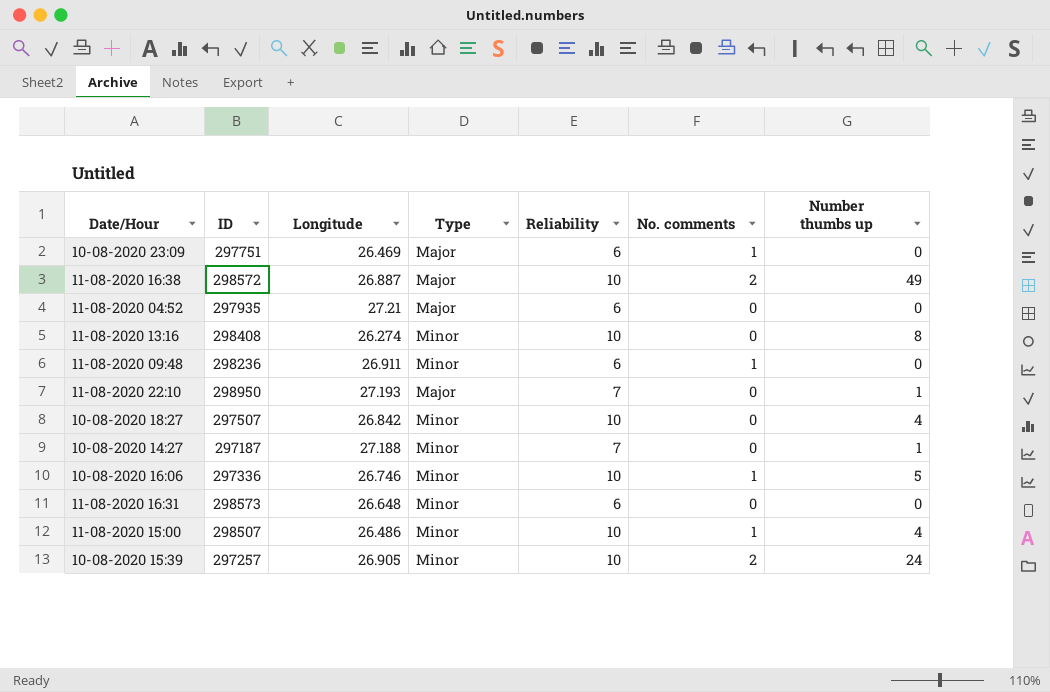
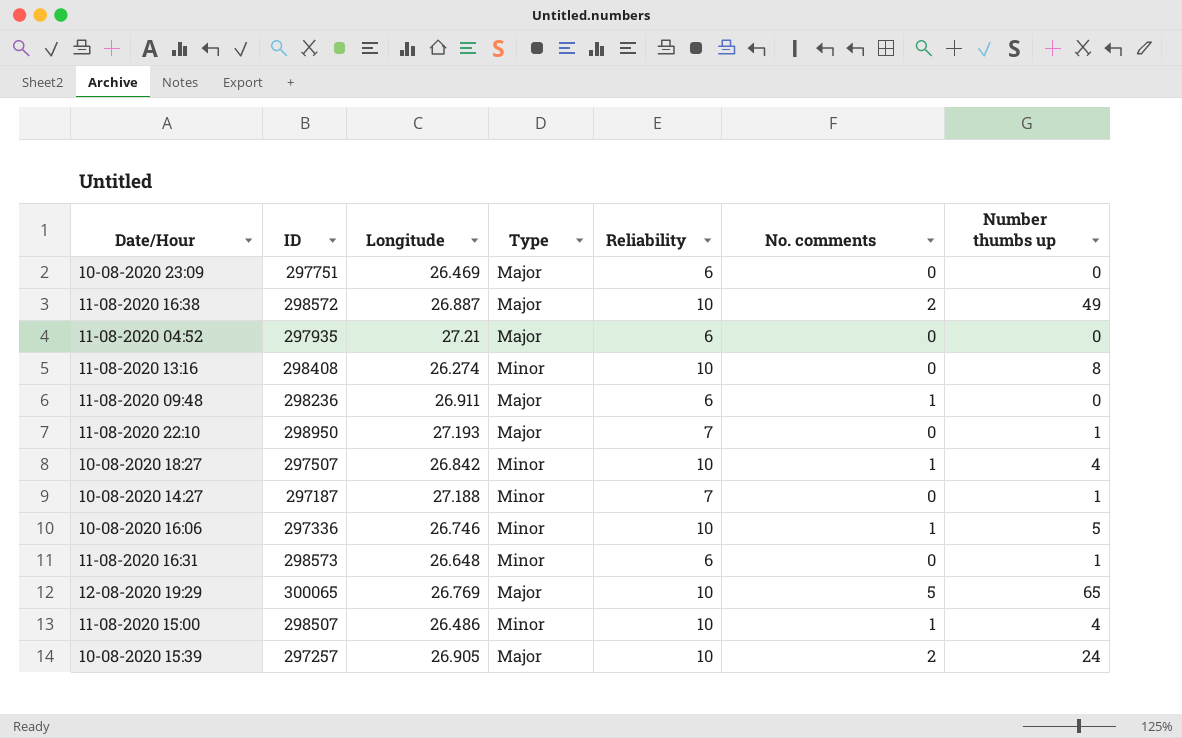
10-08-2020 23:09 | No. comments: 1 -> 0
11-08-2020 09:48 | Type: Minor -> Major
10-08-2020 18:27 | No. comments: 0 -> 1
11-08-2020 16:31 | Number thumbs up: 0 -> 1
row 12-08-2020 19:29: none -> 300065 | 26.769 | Major | 10 | 5 | 65
10-08-2020 15:39 | Type: Minor -> Major

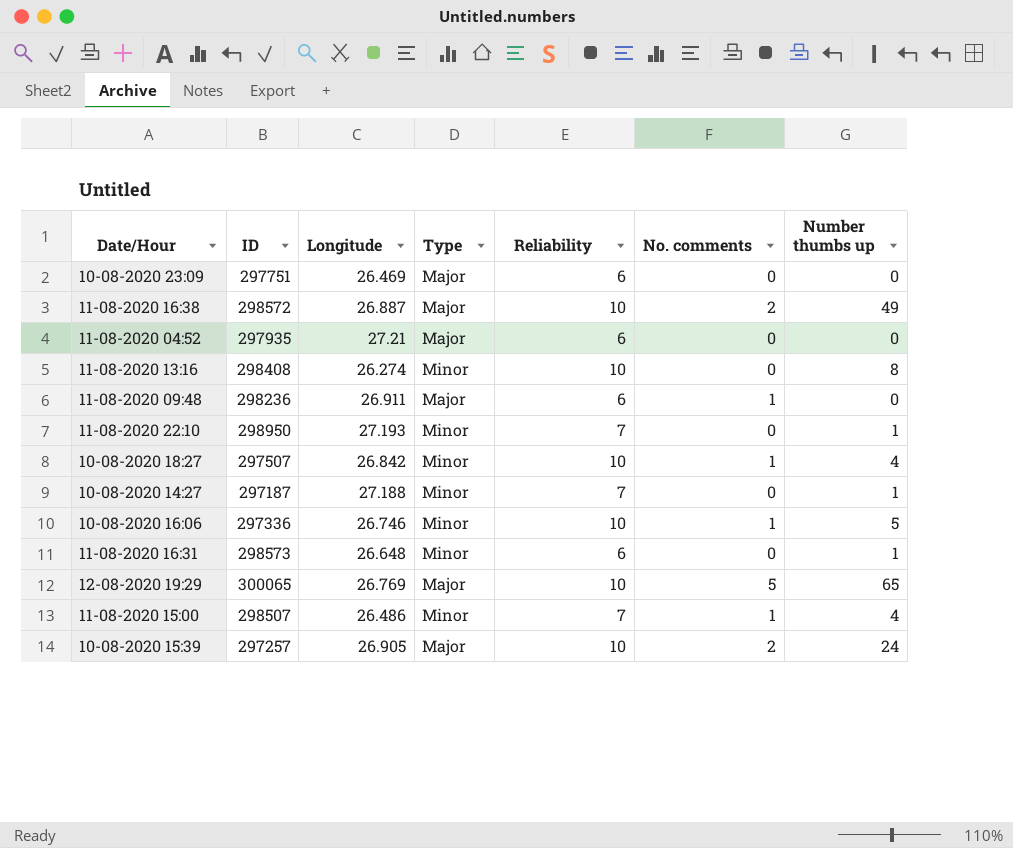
11-08-2020 22:10 | Type: Major -> Minor
11-08-2020 15:00 | Reliability: 10 -> 7

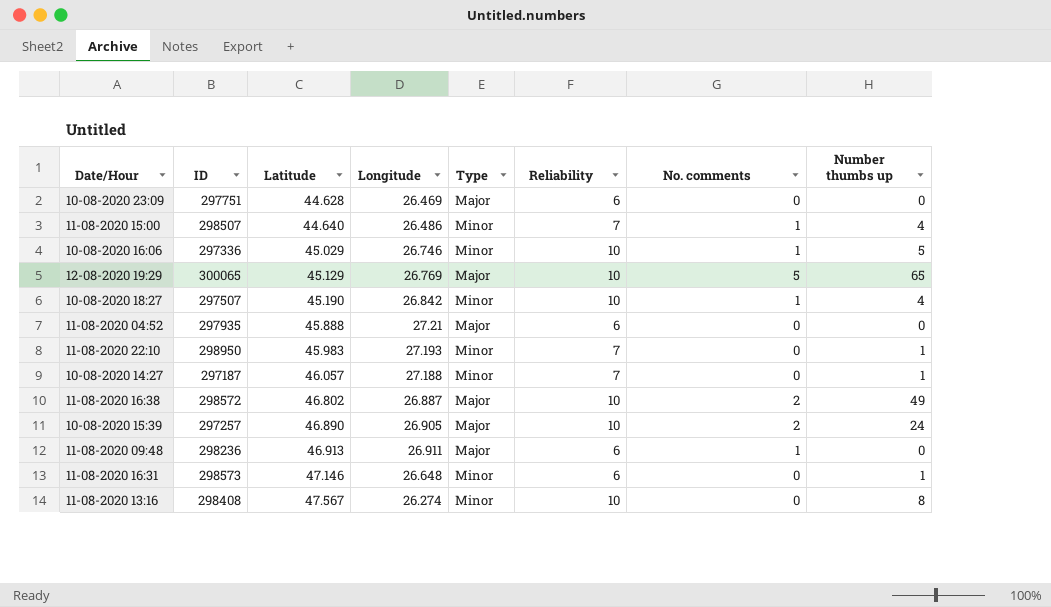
row order: none -> Latitude ascending
column Latitude | position: none -> 3

